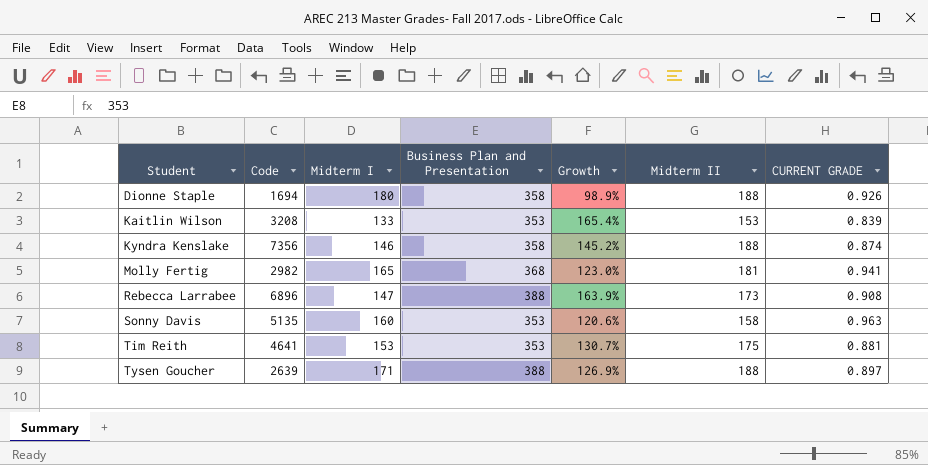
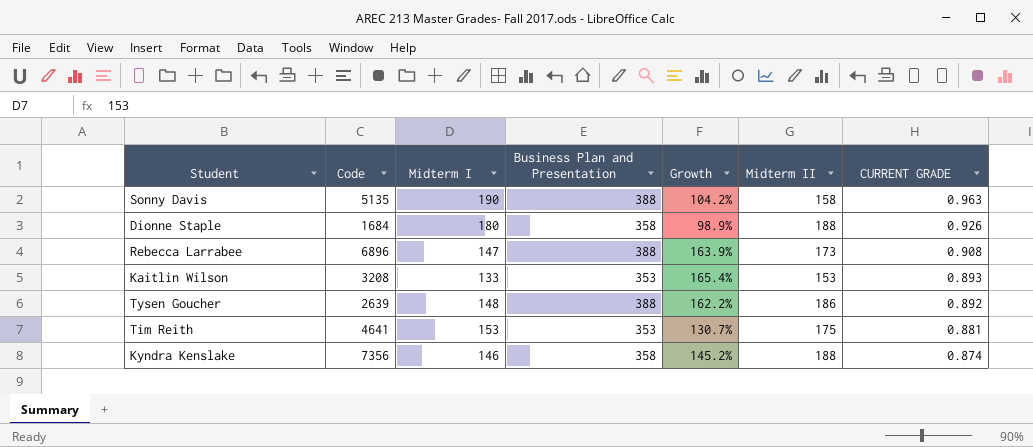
row order: Student ascending -> CURRENT GRADE descending
row Molly Fertig: 2982 | 165 | 368 | 123.0% | 181 | 0.941 -> none
Sonny Davis | Midterm I: 160 -> 190
Sonny Davis | Business Plan and Presentation: 353 -> 388
Sonny Davis | Growth: 120.6% -> 104.2%
Dionne Staple | Code: 1694 -> 1684
Kaitlin Wilson | CURRENT GRADE: 0.839 -> 0.893
Tysen Goucher | Midterm I: 171 -> 148
Tysen Goucher | Growth: 126.9% -> 162.2%
Tysen Goucher | Midterm II: 188 -> 186
Tysen Goucher | CURRENT GRADE: 0.897 -> 0.892

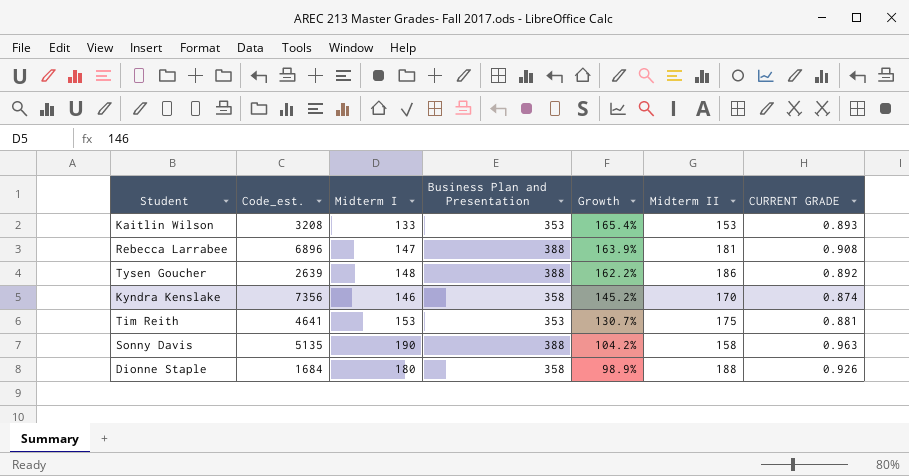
row order: CURRENT GRADE descending -> Growth descending
column name: Code -> Code_est.
Rebecca Larrabee | Midterm II: 173 -> 181
Kyndra Kenslake | Midterm II: 188 -> 170

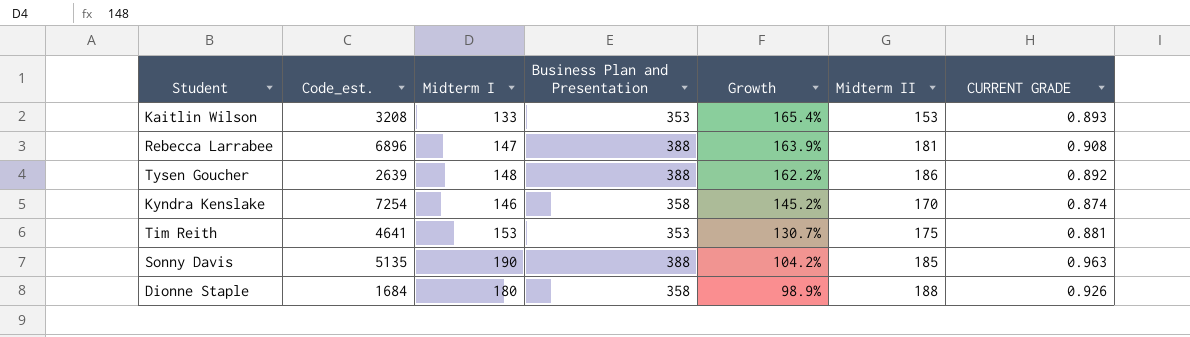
Kyndra Kenslake | Code_est.: 7356 -> 7254
Sonny Davis | Midterm II: 158 -> 185

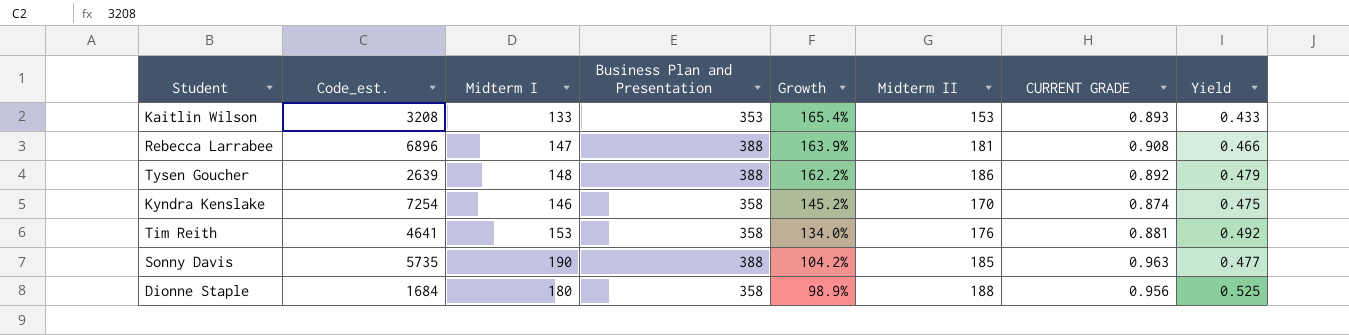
column Yield | formula: none -> [Midterm II] / [Business Plan and Presentation]
Tim Reith | Business Plan and Presentation: 353 -> 358
Tim Reith | Growth: 130.7% -> 134.0%
Tim Reith | Midterm II: 175 -> 176
Sonny Davis | Code_est.: 5135 -> 5735
Dionne Staple | CURRENT GRADE: 0.926 -> 0.956

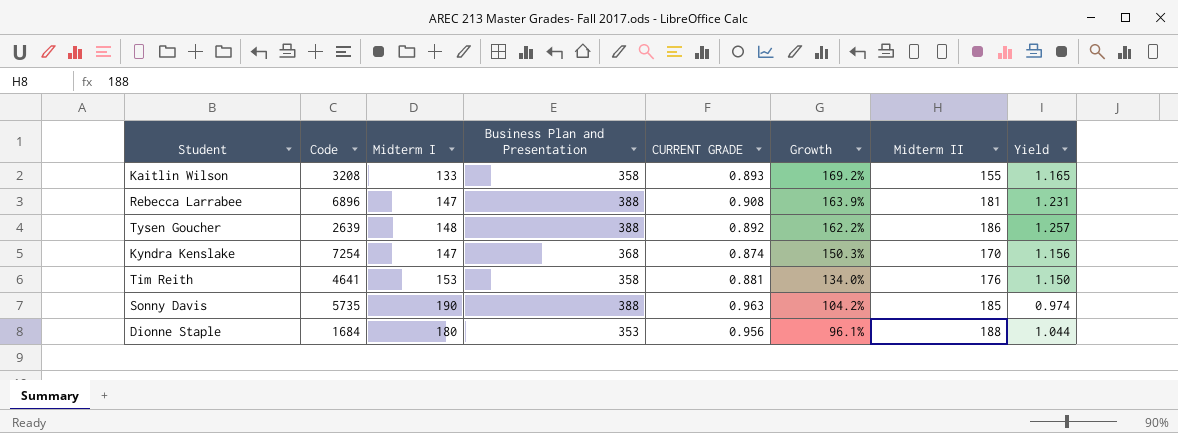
column name: Code_est. -> Code
column CURRENT GRADE | position: 7 -> 5
column Yield | formula: [Midterm II] / [Business Plan and Presentation] -> [Midterm II] / [Midterm I]
Kaitlin Wilson | Business Plan and Presentation: 353 -> 358
Kaitlin Wilson | Growth: 165.4% -> 169.2%
Kaitlin Wilson | Midterm II: 153 -> 155
Kyndra Kenslake | Midterm I: 146 -> 147
Kyndra Kenslake | Business Plan and Presentation: 358 -> 368
Kyndra Kenslake | Growth: 145.2% -> 150.3%
Dionne Staple | Business Plan and Presentation: 358 -> 353
Dionne Staple | Growth: 98.9% -> 96.1%

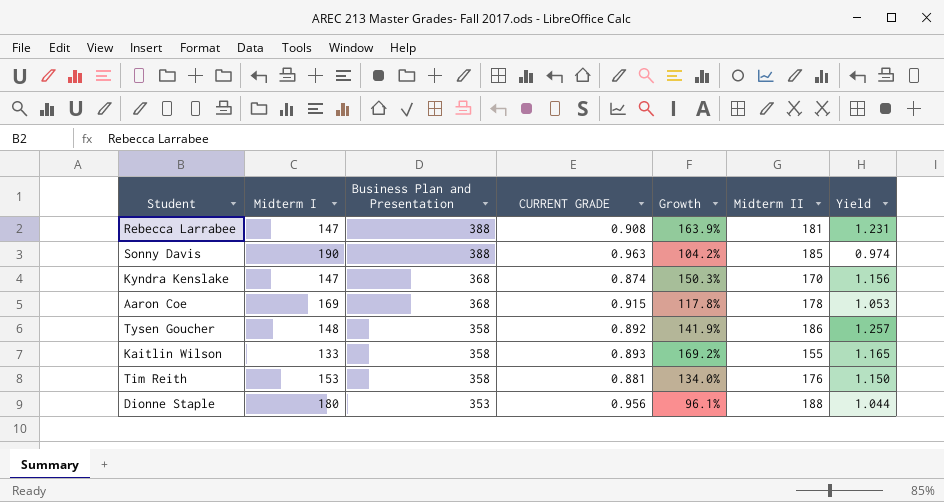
row order: Growth descending -> Business Plan and Presentation descending
column Code | position: 2 -> none
row Aaron Coe: none -> 169 | 368 | 0.915 | 117.8% | 178 | 1.053
Tysen Goucher | Business Plan and Presentation: 388 -> 358
Tysen Goucher | Growth: 162.2% -> 141.9%

